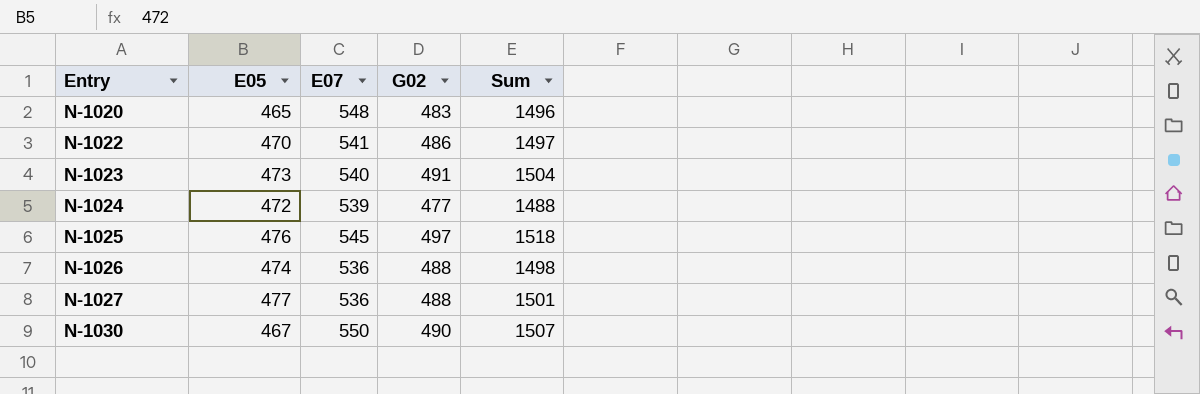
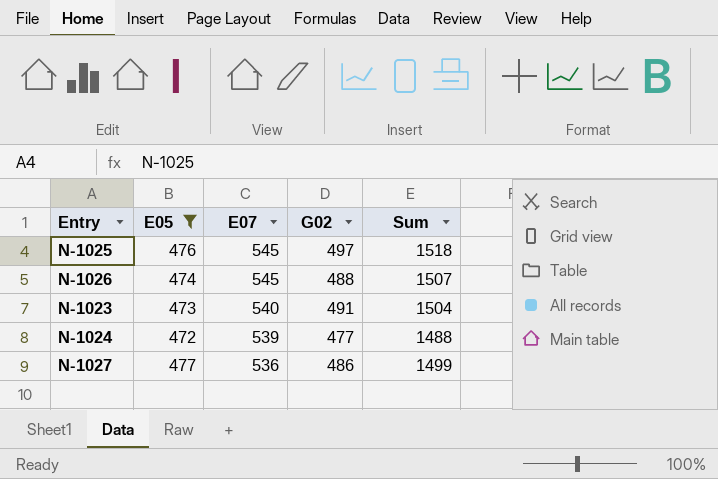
filter: none -> E05 >= 472
row order: Entry ascending -> E07 descending
N-1026 | E07: 536 -> 545
N-1026 | Sum: 1498 -> 1507
N-1027 | G02: 488 -> 486
N-1027 | Sum: 1501 -> 1499

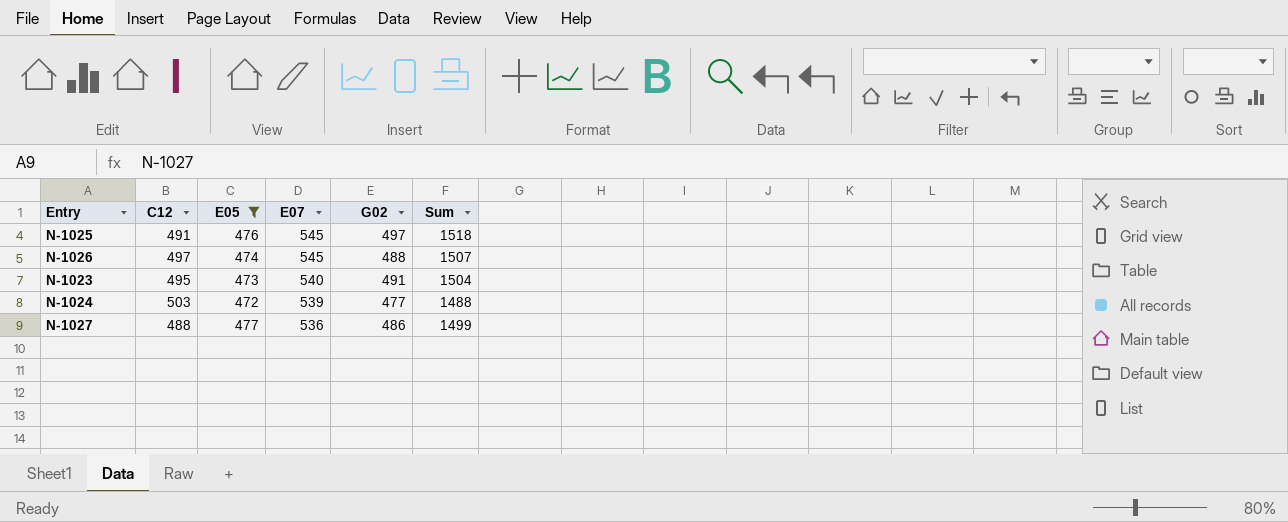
column C12 | position: none -> 2

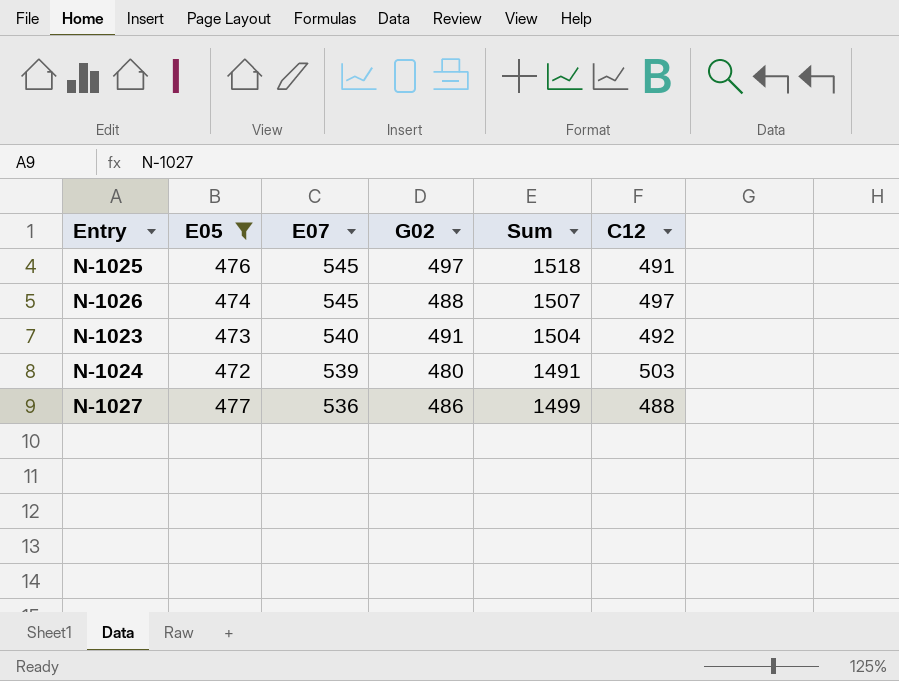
column C12 | position: 2 -> 6
N-1023 | C12: 495 -> 492
N-1024 | G02: 477 -> 480
N-1024 | Sum: 1488 -> 1491

